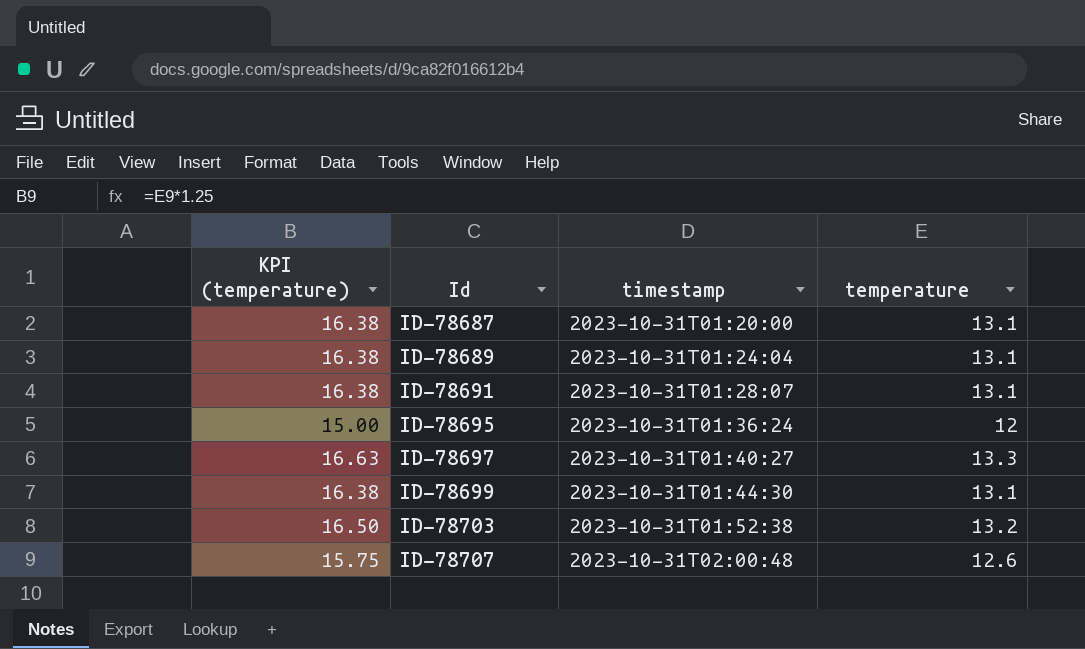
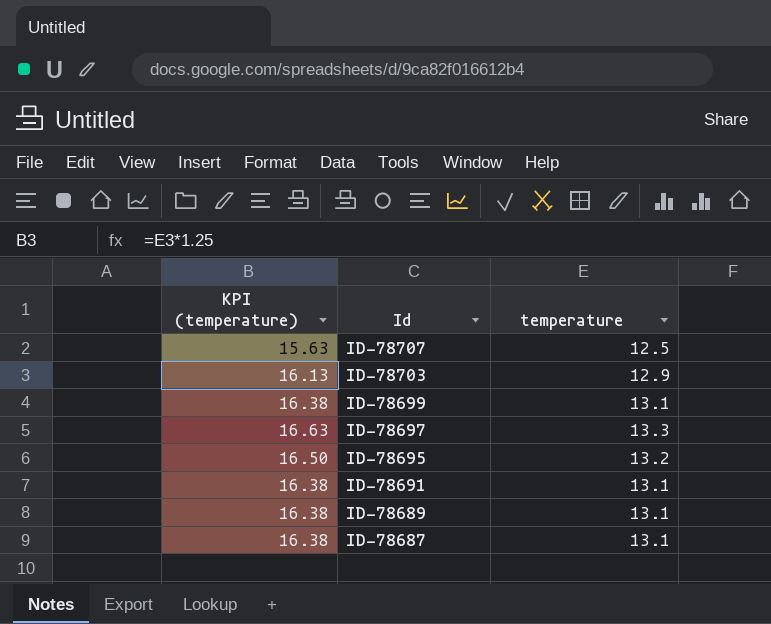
row order: Id ascending -> Id descending
column timestamp | position: 3 -> none
ID-78707 | KPI (temperature): 15.75 -> 15.63
ID-78707 | temperature: 12.6 -> 12.5
ID-78703 | KPI (temperature): 16.50 -> 16.13
ID-78703 | temperature: 13.2 -> 12.9
ID-78695 | KPI (temperature): 15.00 -> 16.50
ID-78695 | temperature: 12 -> 13.2

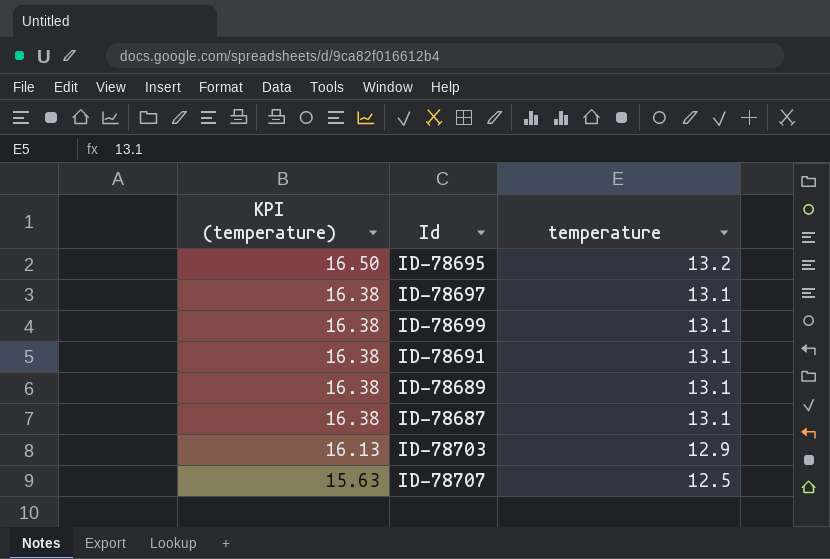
row order: Id descending -> KPI (temperature) descending
ID-78697 | KPI (temperature): 16.63 -> 16.38
ID-78697 | temperature: 13.3 -> 13.1

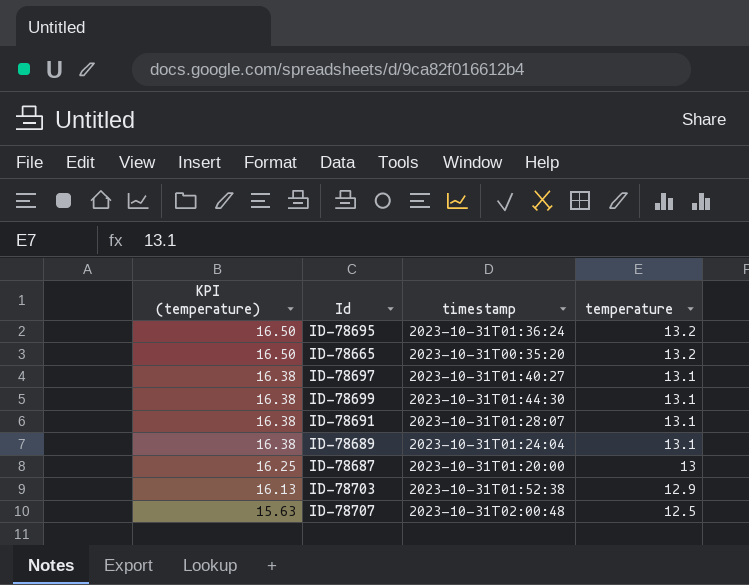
column timestamp | position: none -> 3
row ID-78665: none -> 16.50 | 2023-10-31T00:35:20 | 13.2
ID-78687 | KPI (temperature): 16.38 -> 16.25
ID-78687 | temperature: 13.1 -> 13

